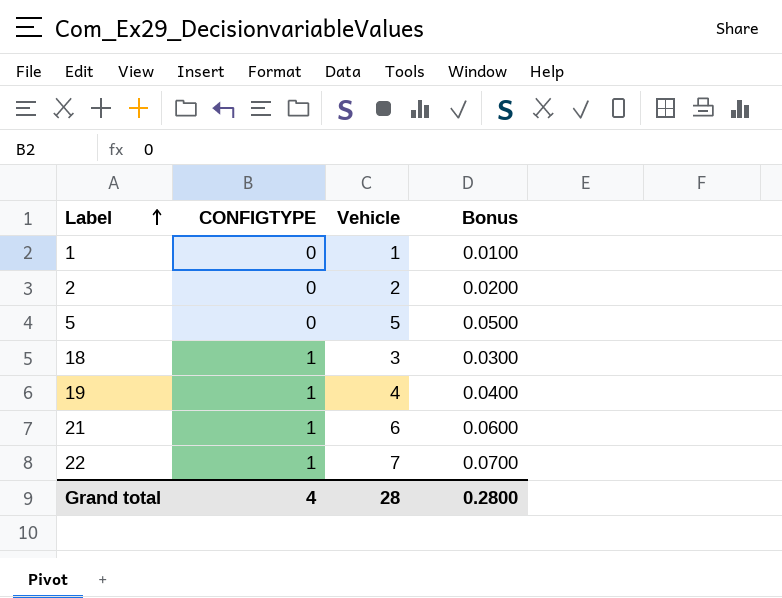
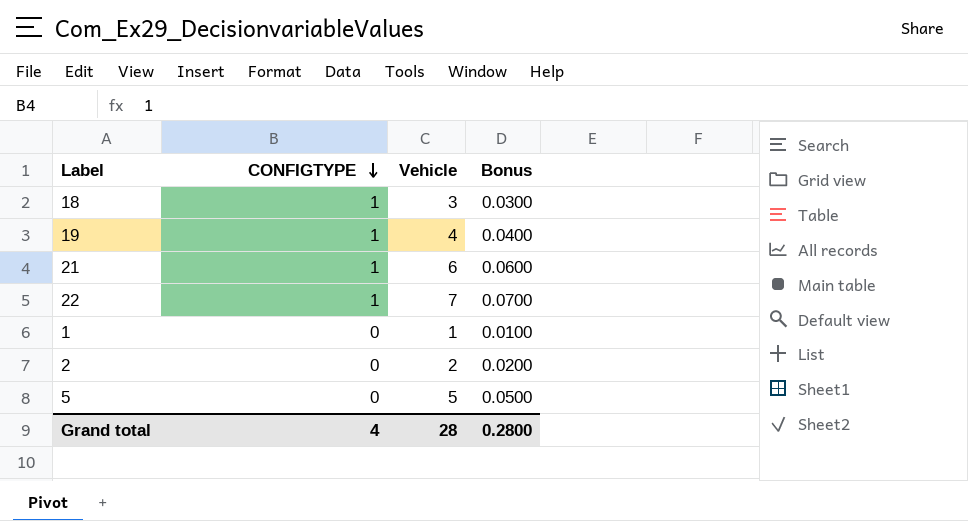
row order: Label ascending -> CONFIGTYPE descending

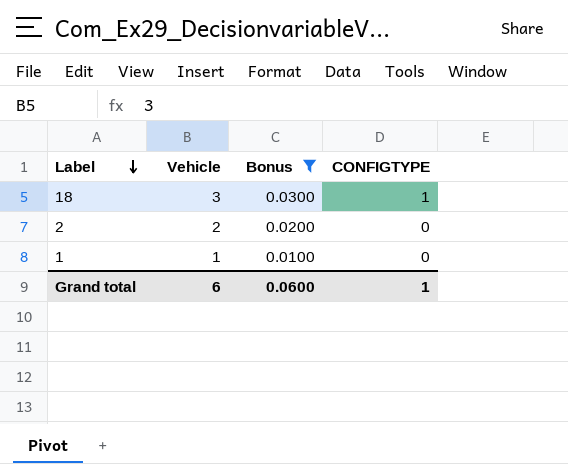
filter: none -> Bonus <= 0.0300
row order: CONFIGTYPE descending -> Label descending
column CONFIGTYPE | position: 2 -> 4
Grand total | Vehicle: 28 -> 6
Grand total | Bonus: 0.2800 -> 0.0600
Grand total | CONFIGTYPE: 4 -> 1

